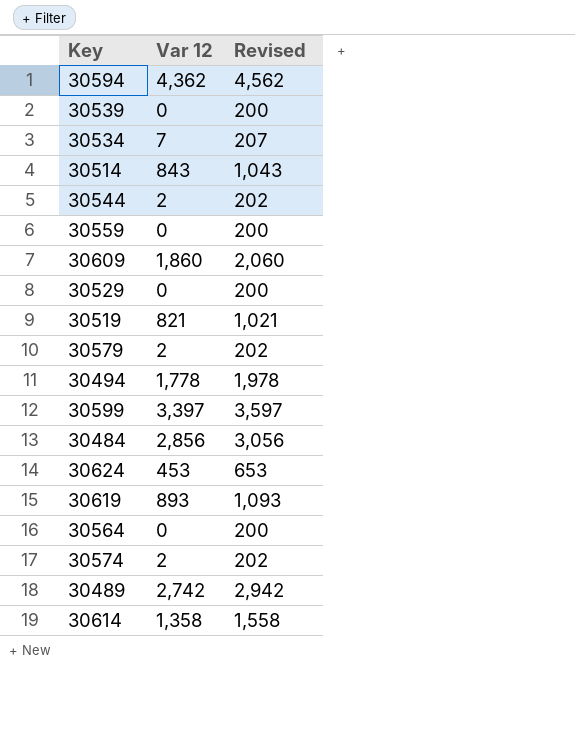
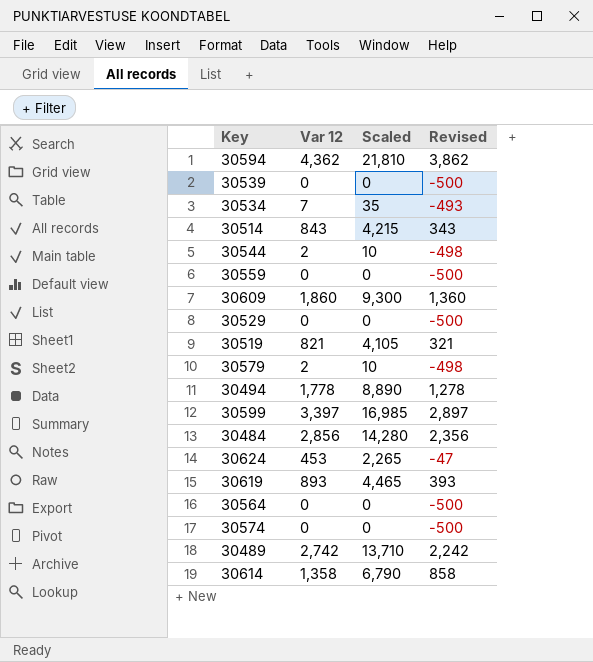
column Scaled | formula: none -> [Var 12] * 5
column Revised | formula: [Var 12] + 200 -> [Var 12] - 500
30574 | Var 12: 2 -> 0

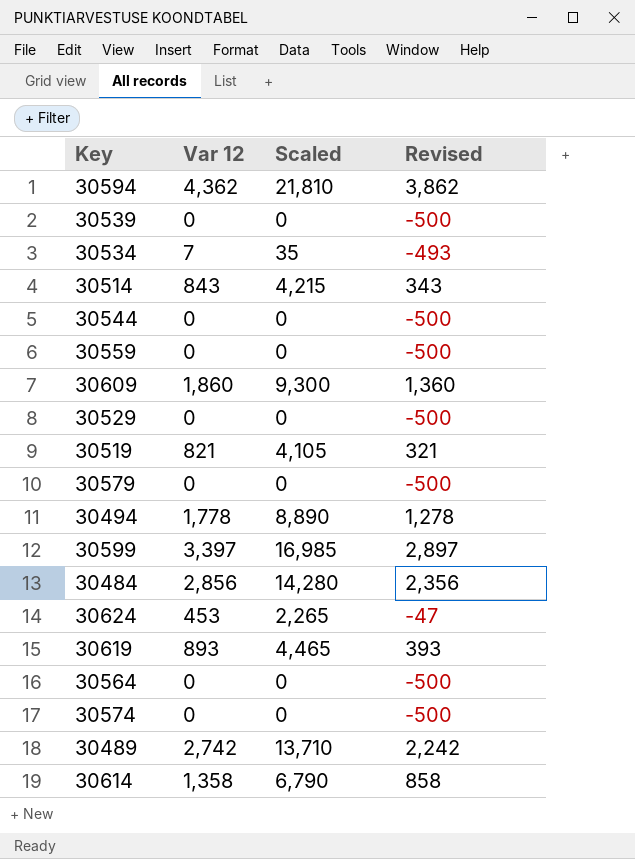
30544 | Var 12: 2 -> 0
30544 | Scaled: 10 -> 0
30544 | Revised: -498 -> -500
30579 | Var 12: 2 -> 0
30579 | Scaled: 10 -> 0
30579 | Revised: -498 -> -500

